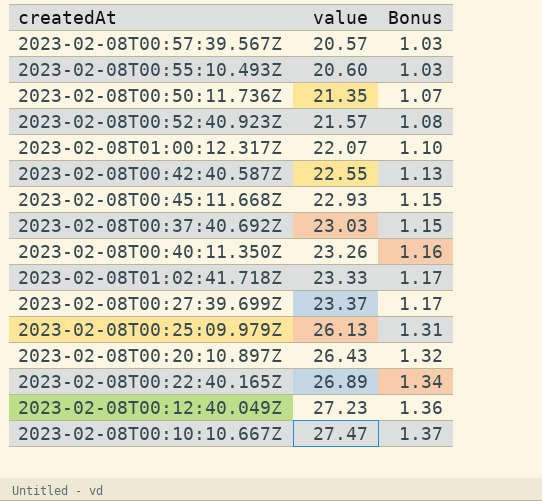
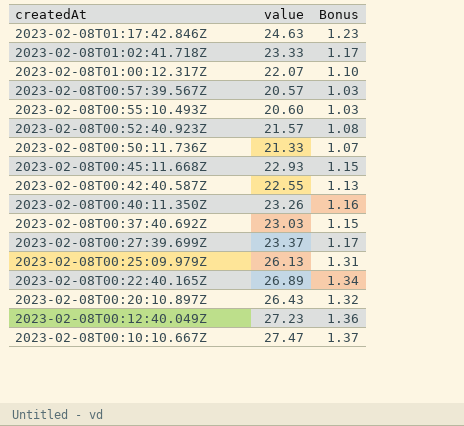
row order: value ascending -> createdAt descending
row 2023-02-08T01:17:42.846Z: none -> 24.63 | 1.23
2023-02-08T00:50:11.736Z | value: 21.35 -> 21.33

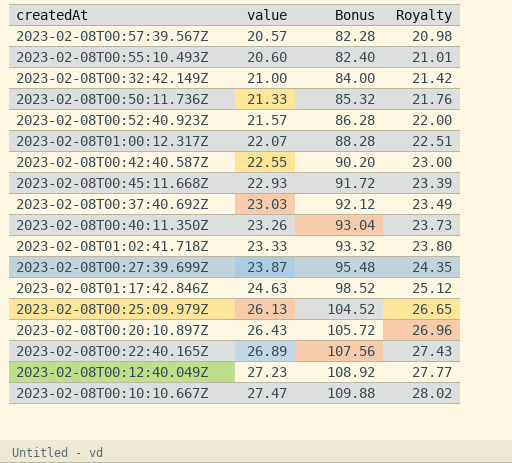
row order: createdAt descending -> value ascending
column Bonus | formula: [value] * 0.05 -> [value] * 4
column Royalty | formula: none -> [value] * 1.02
row 2023-02-08T00:32:42.149Z: none -> 21.00 | 84.00 | 21.42
2023-02-08T00:27:39.699Z | value: 23.37 -> 23.87

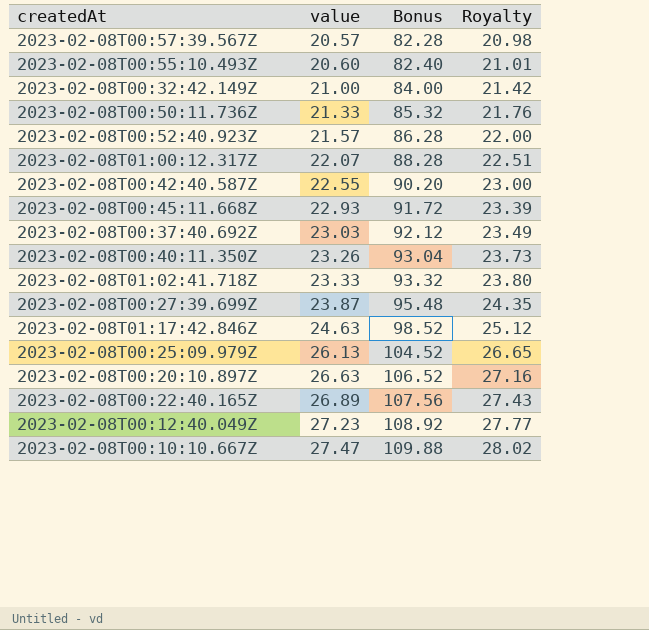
2023-02-08T00:20:10.897Z | value: 26.43 -> 26.63
2023-02-08T00:20:10.897Z | Bonus: 105.72 -> 106.52
2023-02-08T00:20:10.897Z | Royalty: 26.96 -> 27.16

